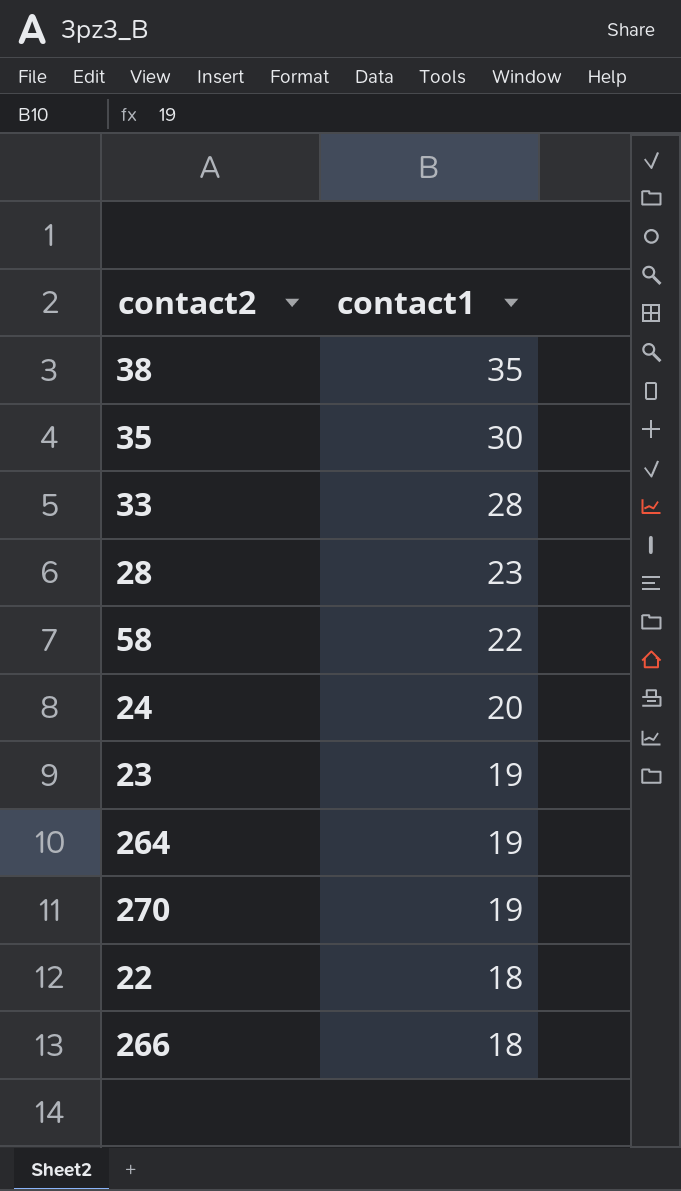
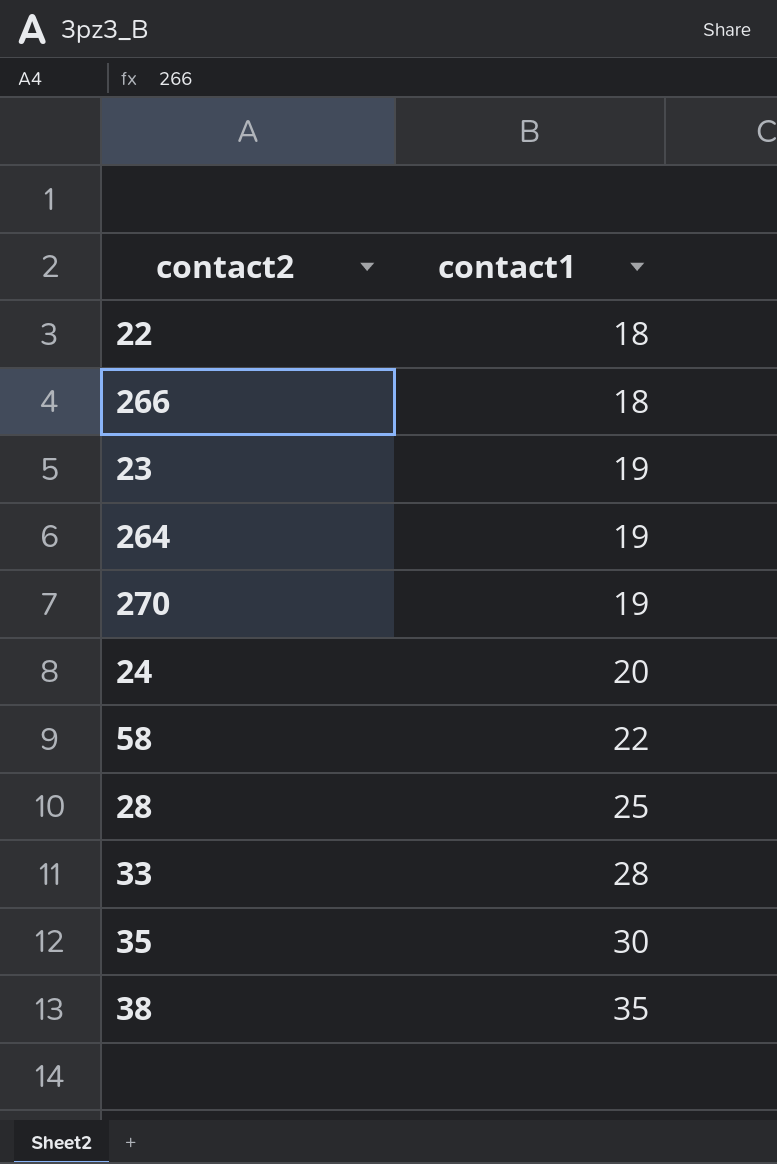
row order: contact1 descending -> contact1 ascending
28 | contact1: 23 -> 25

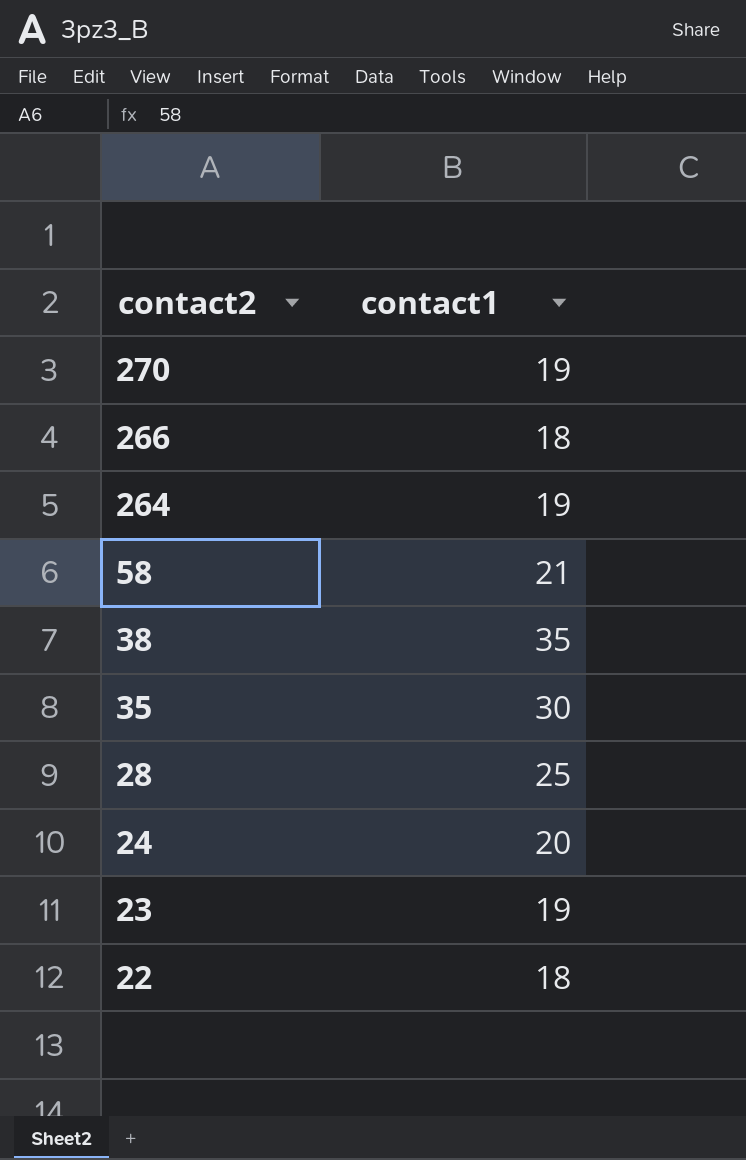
row order: contact1 ascending -> contact2 descending
row 33: 28 -> none
58 | contact1: 22 -> 21

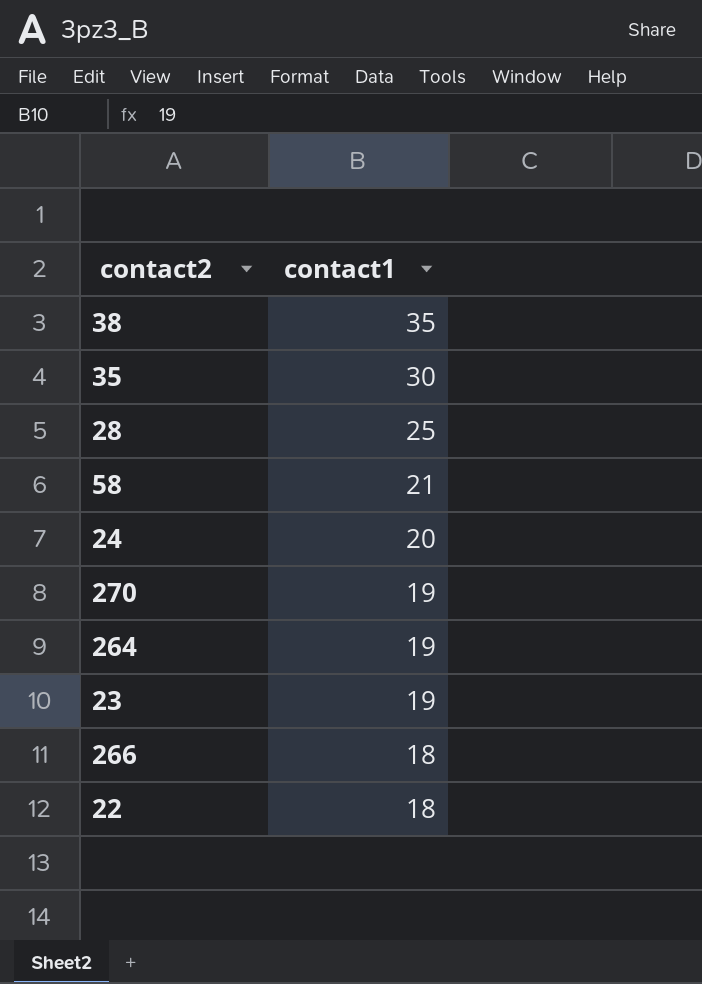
row order: contact2 descending -> contact1 descending

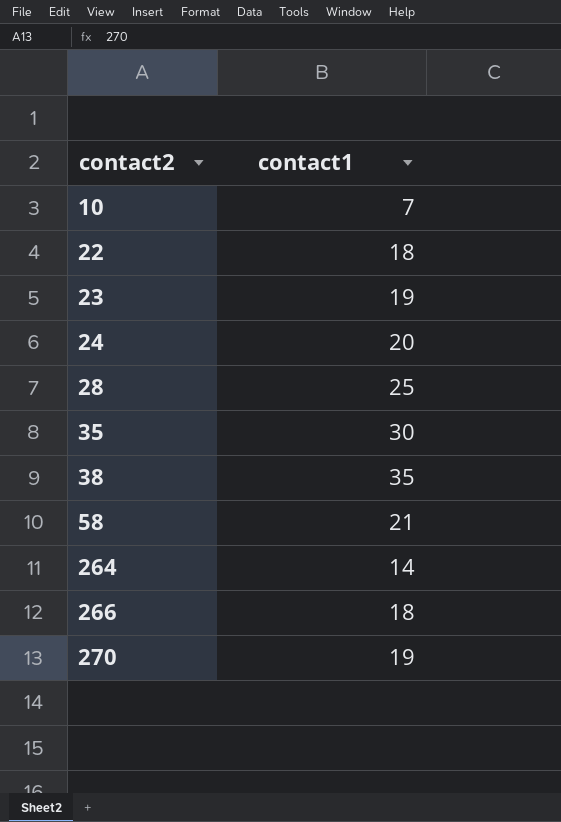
row order: contact1 descending -> contact2 ascending
row 10: none -> 7
264 | contact1: 19 -> 14

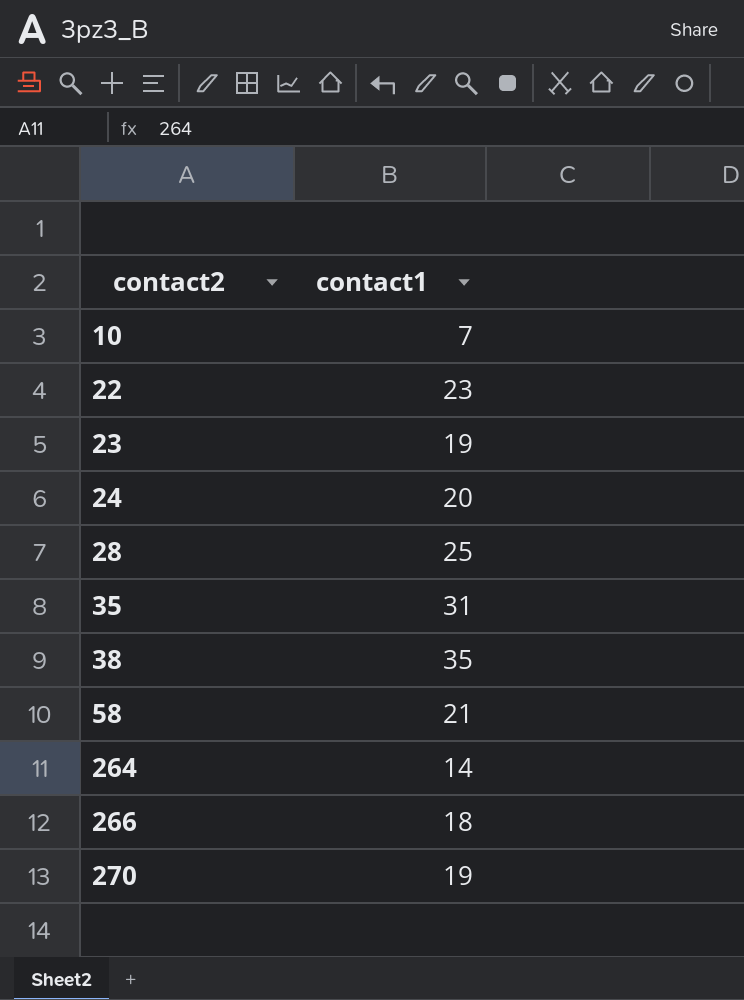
22 | contact1: 18 -> 23
35 | contact1: 30 -> 31

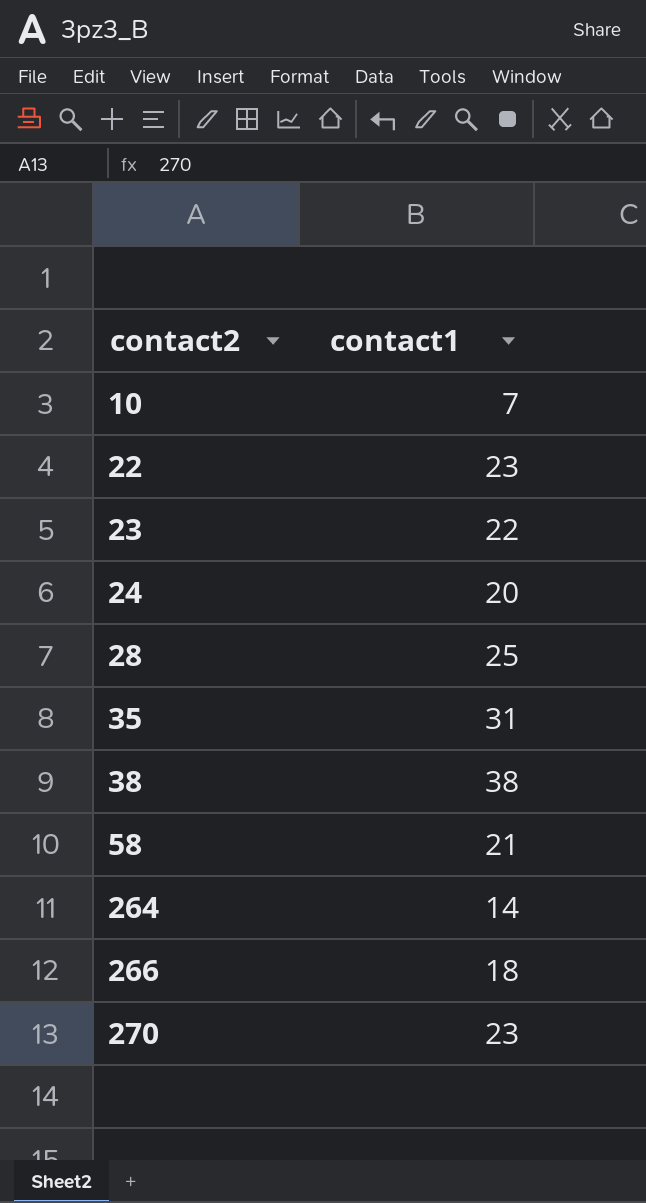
23 | contact1: 19 -> 22
38 | contact1: 35 -> 38
270 | contact1: 19 -> 23

